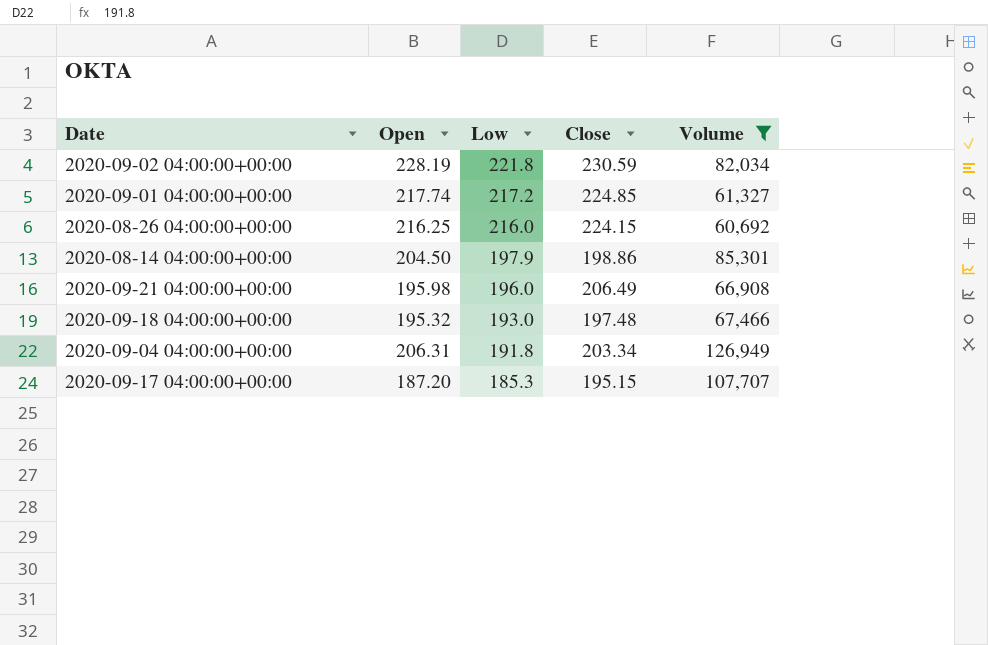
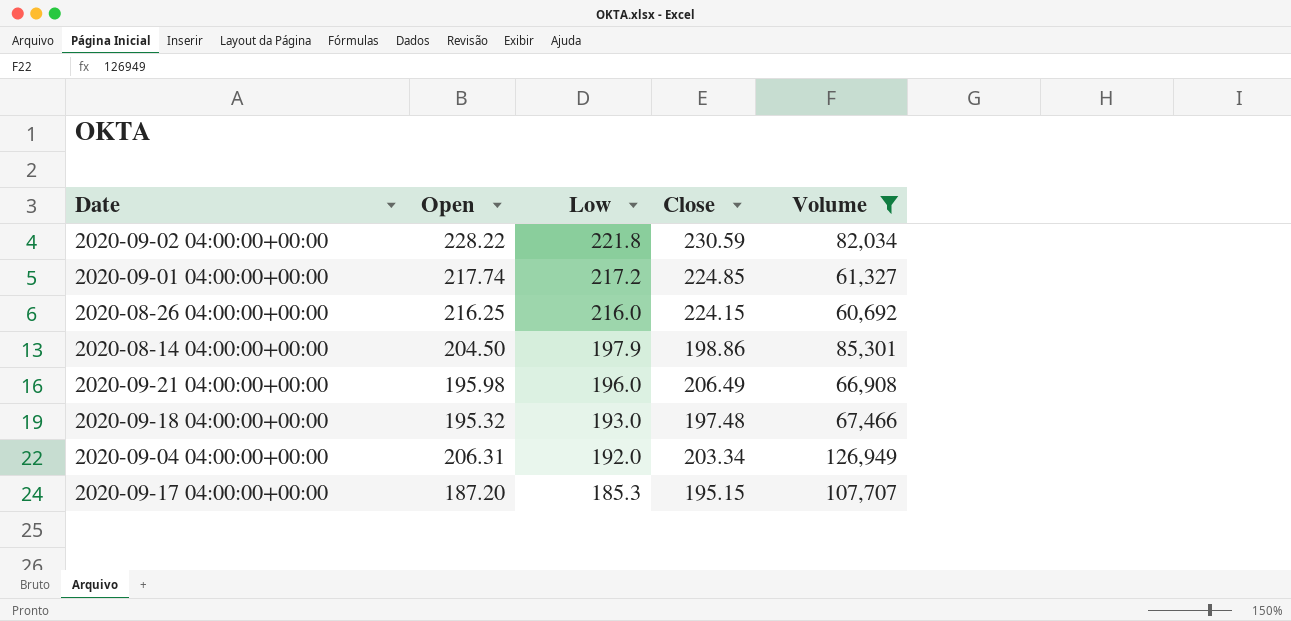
2020-09-02 04:00:00+00:00 | Open: 228.19 -> 228.22
2020-09-04 04:00:00+00:00 | Low: 191.8 -> 192.0

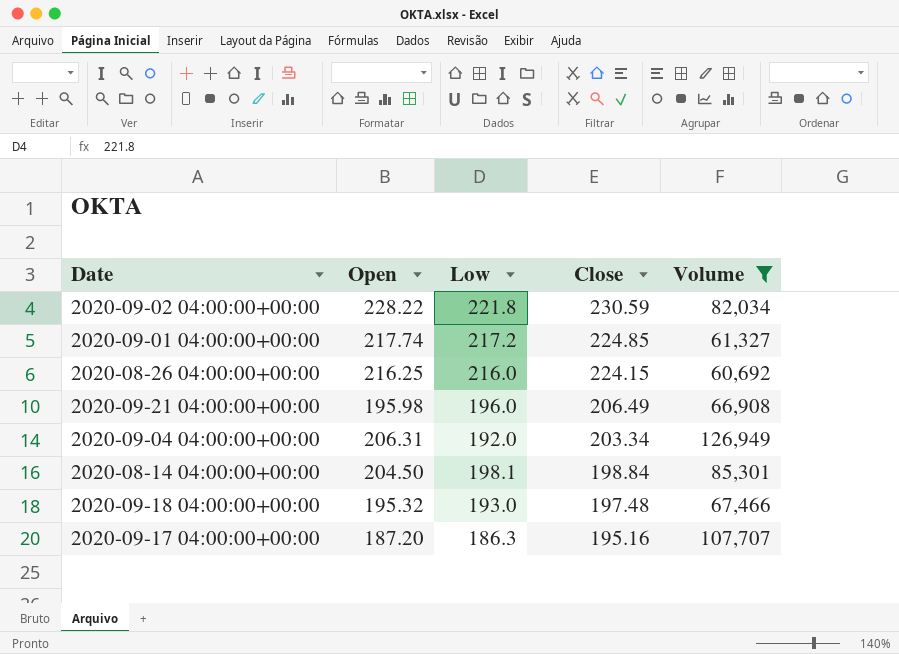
row order: Low descending -> Close descending
2020-08-14 04:00:00+00:00 | Low: 197.9 -> 198.1
2020-08-14 04:00:00+00:00 | Close: 198.86 -> 198.84
2020-09-17 04:00:00+00:00 | Low: 185.3 -> 186.3
2020-09-17 04:00:00+00:00 | Close: 195.15 -> 195.16

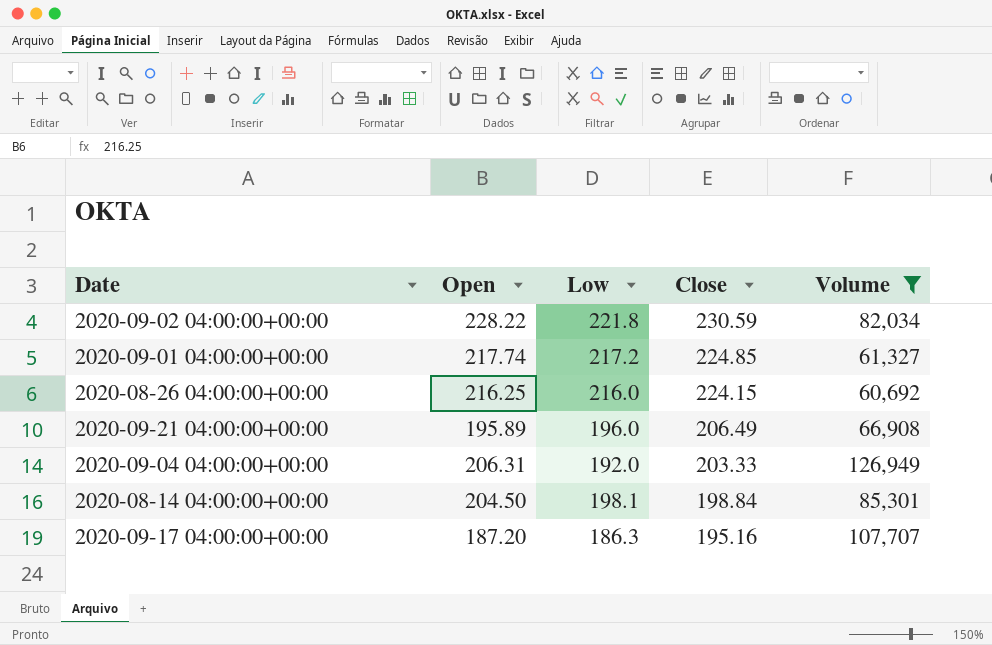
row 2020-09-18 04:00:00+00:00: 195.32 | 193.0 | 197.48 | 67,466 -> none
2020-09-21 04:00:00+00:00 | Open: 195.98 -> 195.89
2020-09-04 04:00:00+00:00 | Close: 203.34 -> 203.33

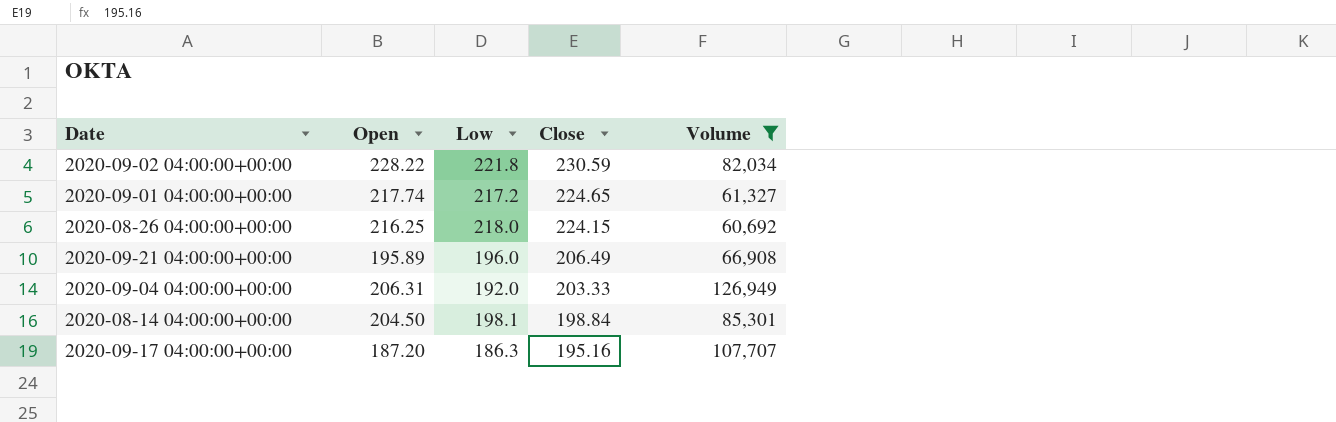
2020-09-01 04:00:00+00:00 | Close: 224.85 -> 224.65
2020-08-26 04:00:00+00:00 | Low: 216.0 -> 218.0

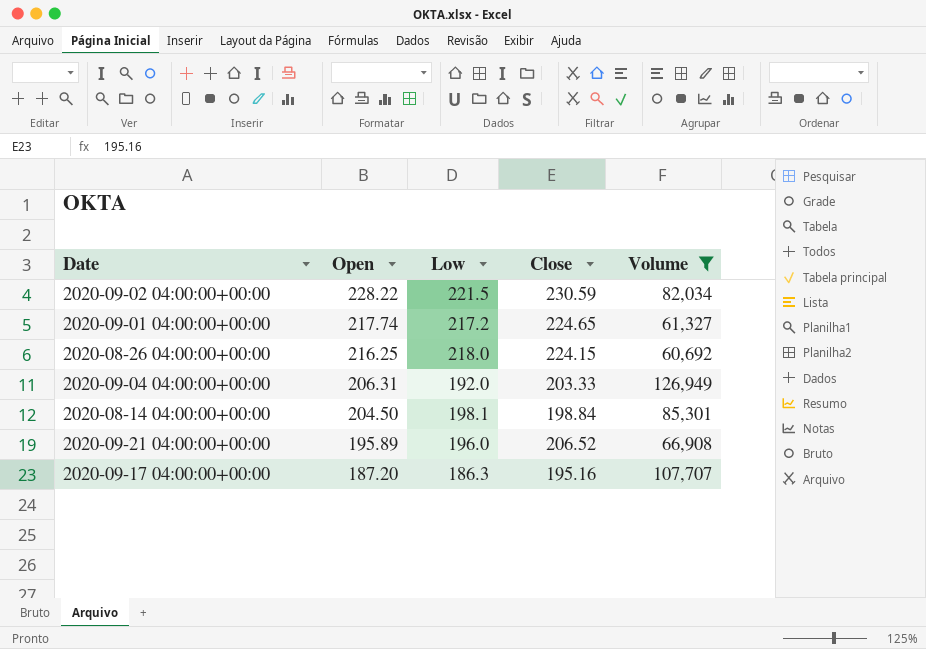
row order: Close descending -> Open descending
2020-09-02 04:00:00+00:00 | Low: 221.8 -> 221.5
2020-09-21 04:00:00+00:00 | Close: 206.49 -> 206.52

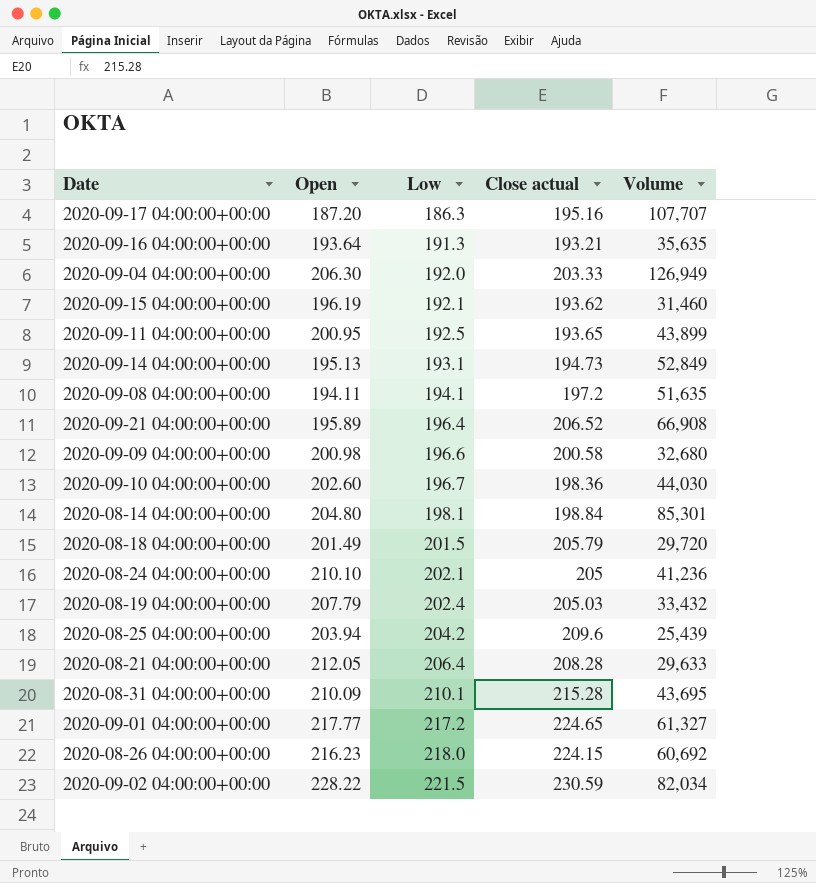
filter: Volume >= 60,692 -> none
row order: Open descending -> Low ascending
column name: Close -> Close actual
2020-09-04 04:00:00+00:00 | Open: 206.31 -> 206.30
2020-09-21 04:00:00+00:00 | Low: 196.0 -> 196.4
2020-08-14 04:00:00+00:00 | Open: 204.50 -> 204.80
2020-09-01 04:00:00+00:00 | Open: 217.74 -> 217.77
2020-08-26 04:00:00+00:00 | Open: 216.25 -> 216.23

